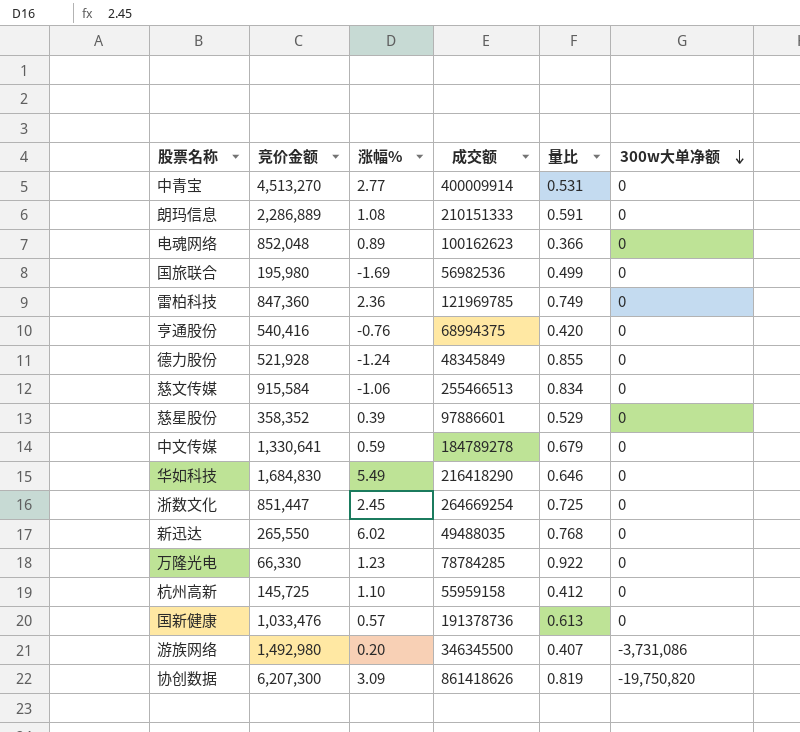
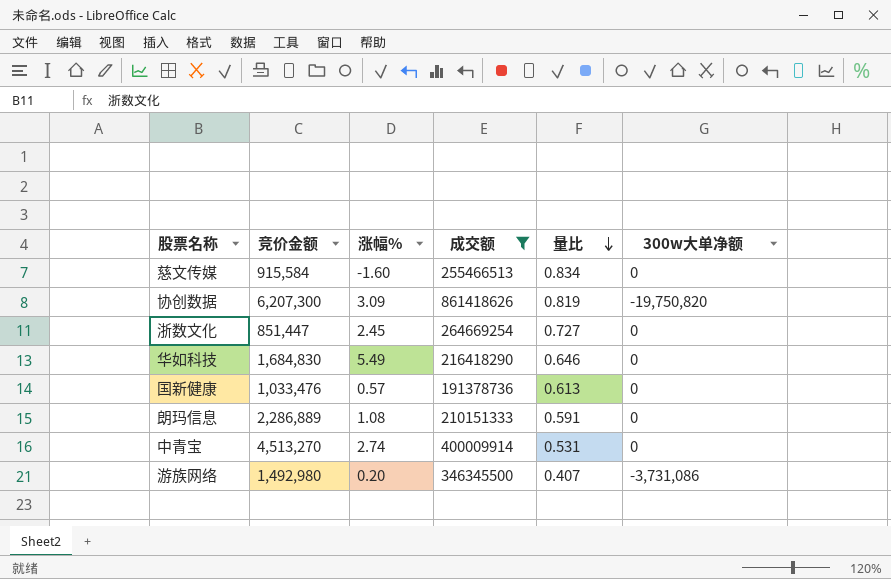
filter: none -> 成交额 >= 191378736
row order: 300w大单净额 descending -> 量比 descending
慈文传媒 | 涨幅%: -1.06 -> -1.60
浙数文化 | 量比: 0.725 -> 0.727
中青宝 | 涨幅%: 2.77 -> 2.74

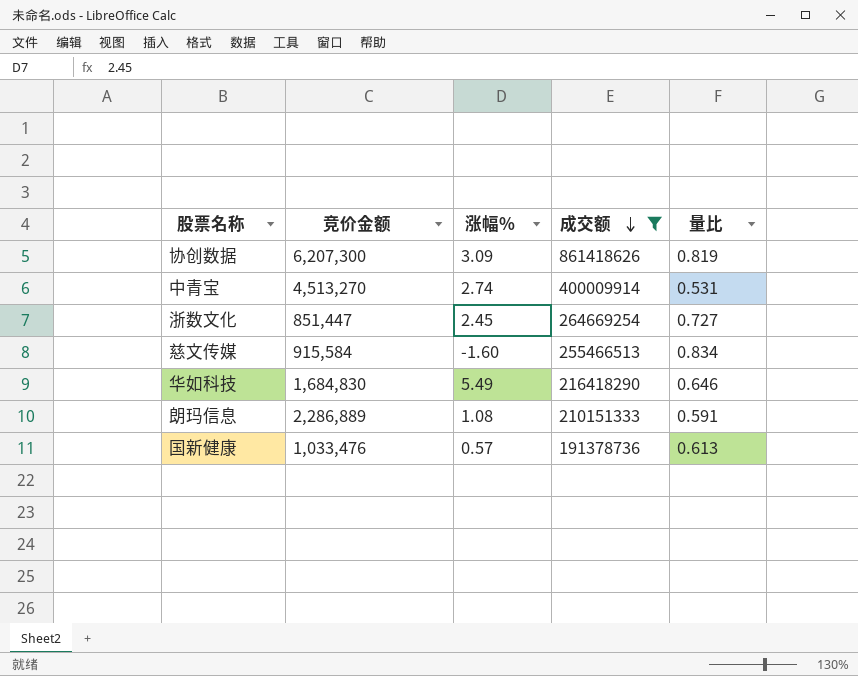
row order: 量比 descending -> 成交额 descending
column 300w大单净额 | position: 6 -> none
row 游族网络: 1,492,980 | 0.20 | 346345500 | 0.407 | -3,731,086 -> none

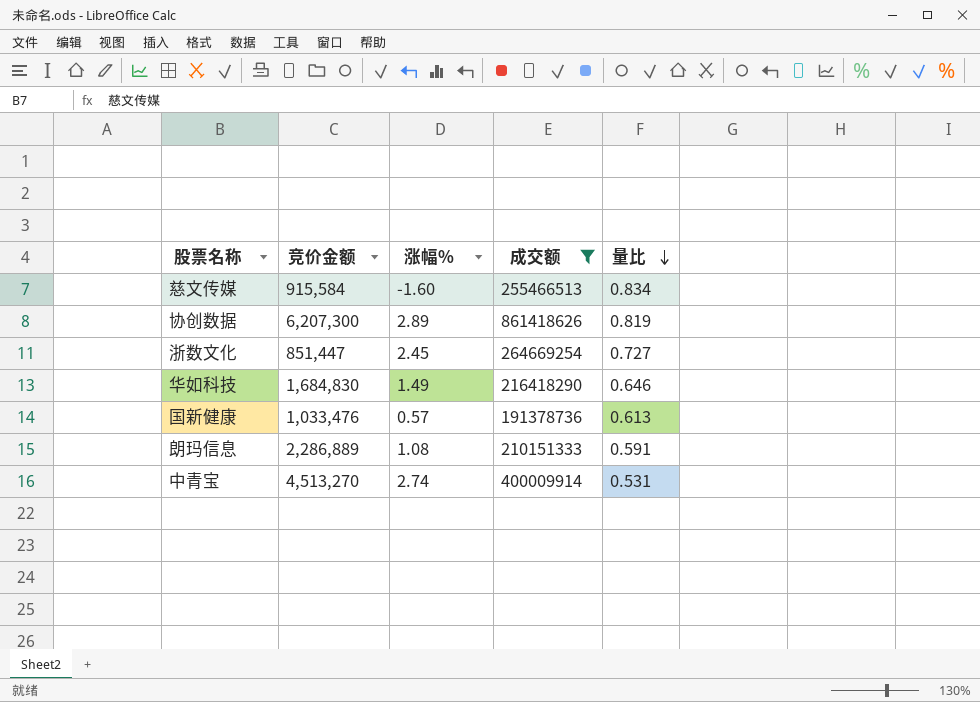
row order: 成交额 descending -> 量比 descending
协创数据 | 涨幅%: 3.09 -> 2.89
华如科技 | 涨幅%: 5.49 -> 1.49

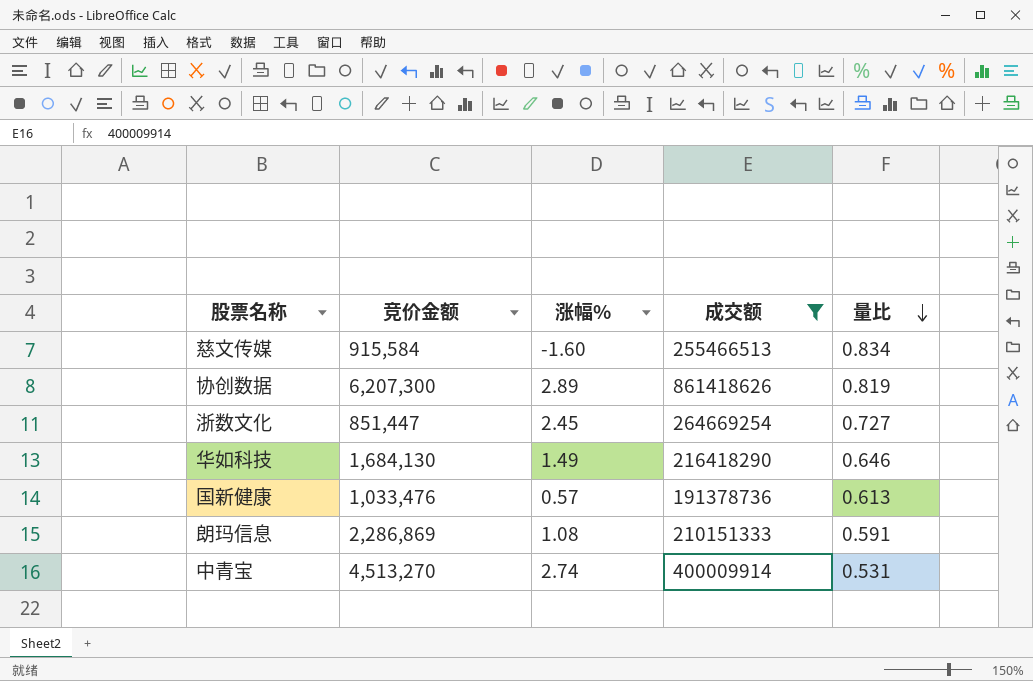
华如科技 | 竞价金额: 1,684,830 -> 1,684,130
朗玛信息 | 竞价金额: 2,286,889 -> 2,286,869

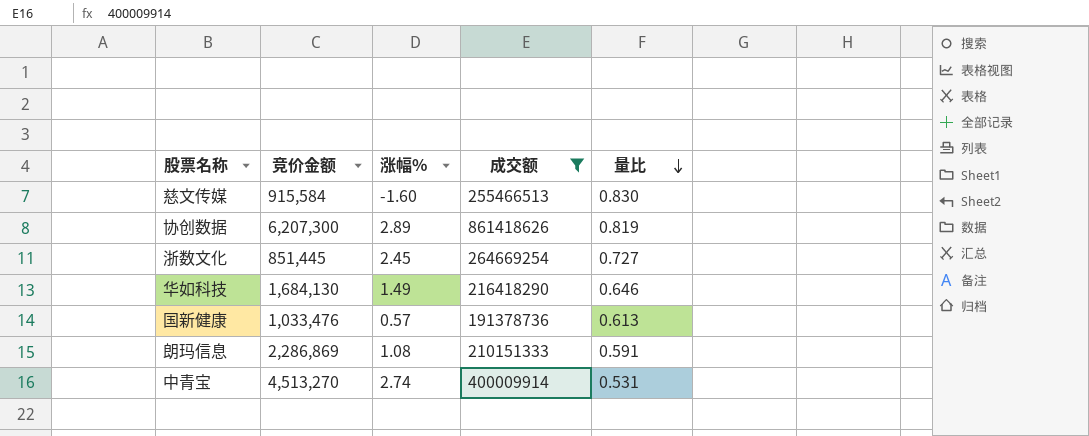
慈文传媒 | 量比: 0.834 -> 0.830
浙数文化 | 竞价金额: 851,447 -> 851,445

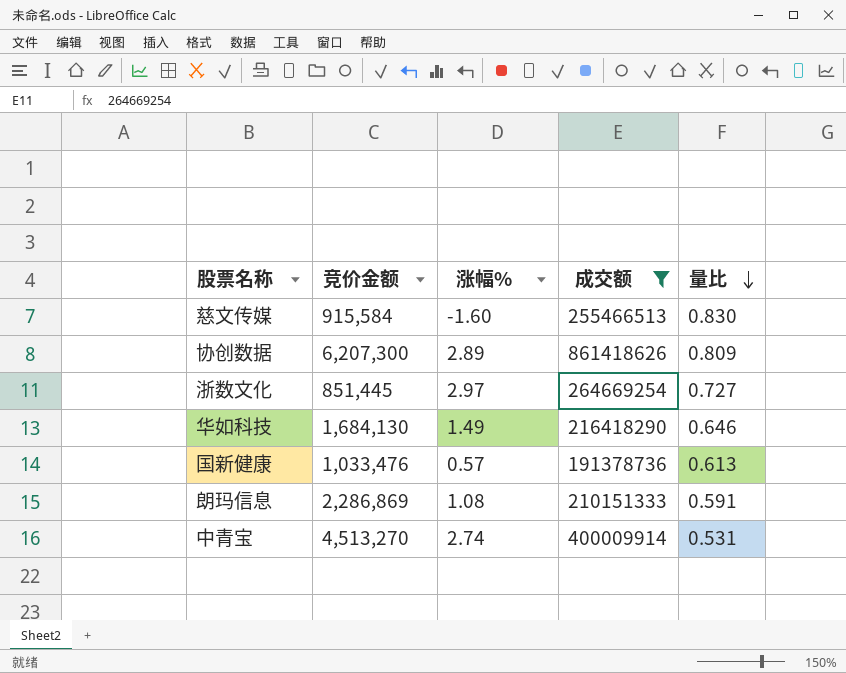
协创数据 | 量比: 0.819 -> 0.809
浙数文化 | 涨幅%: 2.45 -> 2.97

